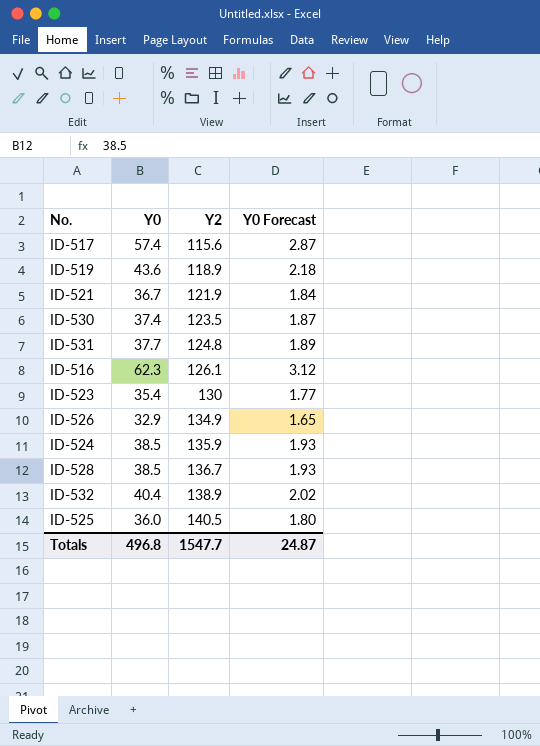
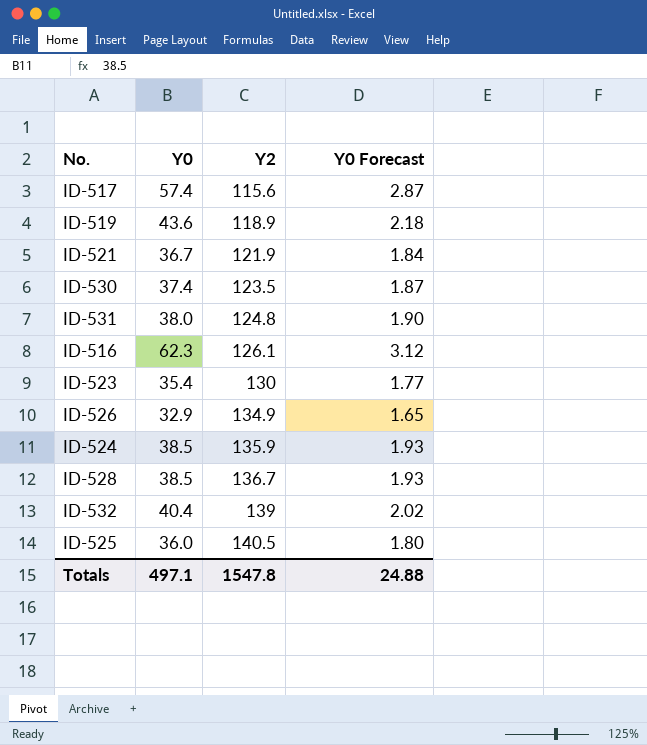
ID-531 | Y0: 37.7 -> 38.0
ID-531 | Y0 Forecast: 1.89 -> 1.90
ID-532 | Y2: 138.9 -> 139
Totals | Y0: 496.8 -> 497.1
Totals | Y2: 1547.7 -> 1547.8
Totals | Y0 Forecast: 24.87 -> 24.88

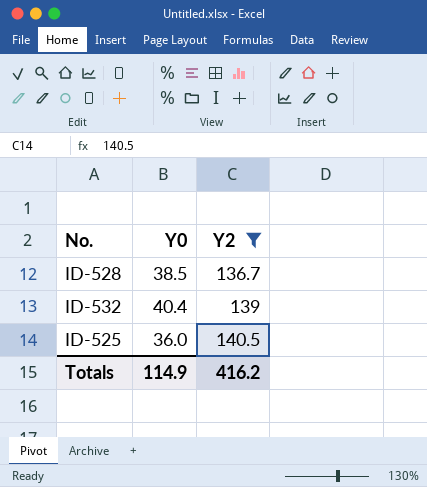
filter: none -> Y2 >= 136.7
column Y0 Forecast | formula: [Y0] * 0.05 -> none
Totals | Y0: 497.1 -> 114.9
Totals | Y2: 1547.8 -> 416.2

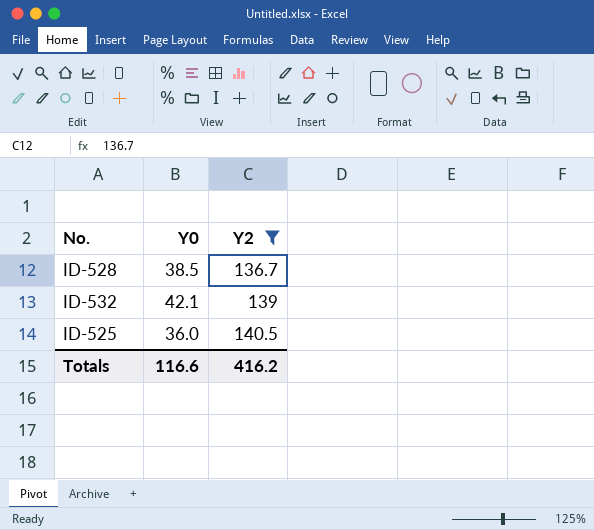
ID-532 | Y0: 40.4 -> 42.1
Totals | Y0: 114.9 -> 116.6

